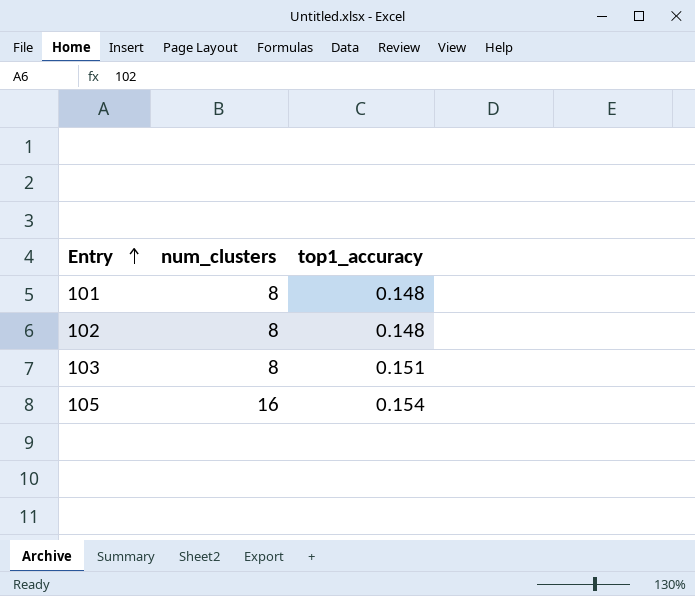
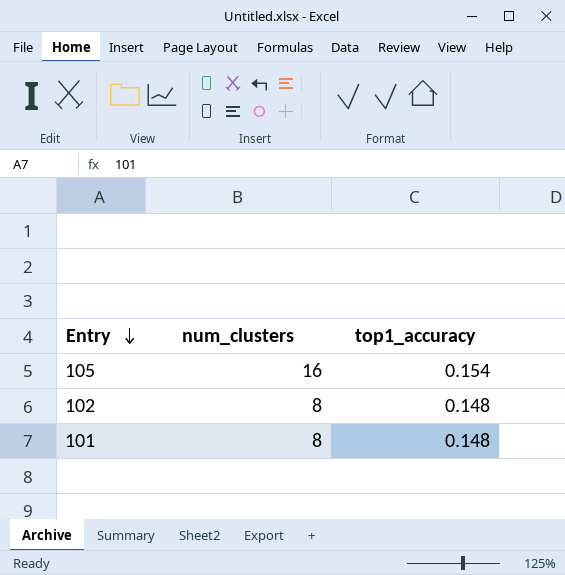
row order: Entry ascending -> Entry descending
row 103: 8 | 0.151 -> none

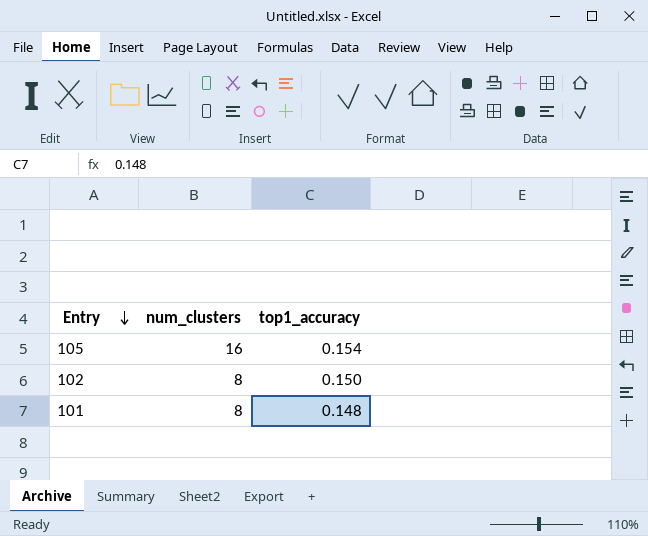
102 | top1_accuracy: 0.148 -> 0.150

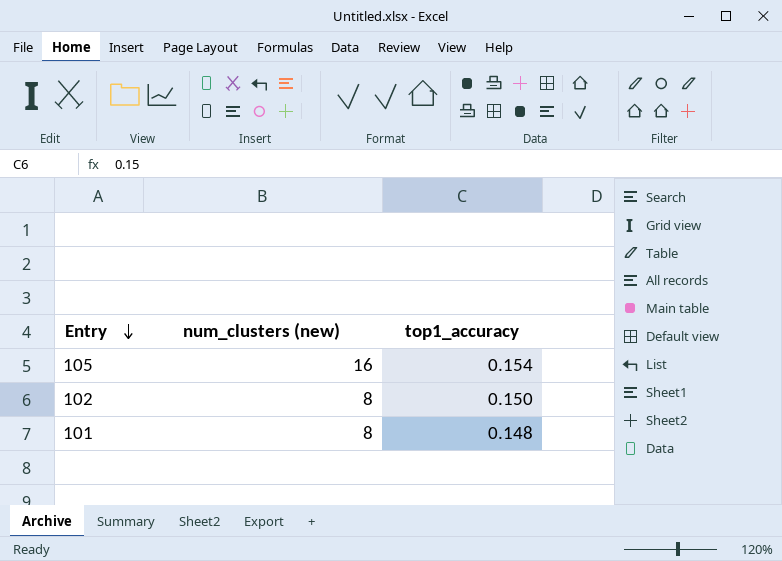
column name: num_clusters -> num_clusters (new)

